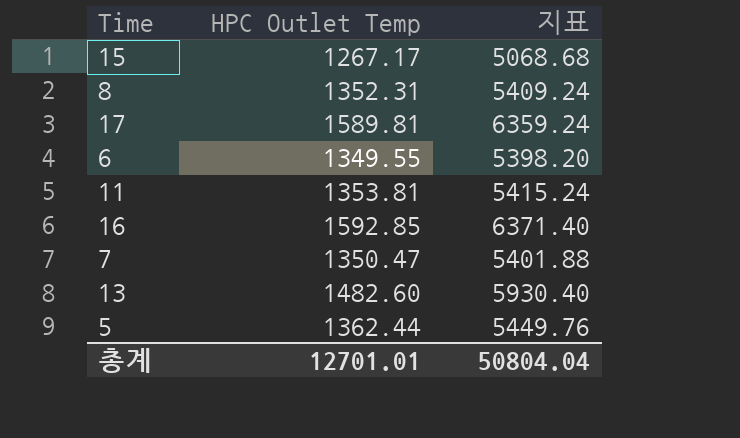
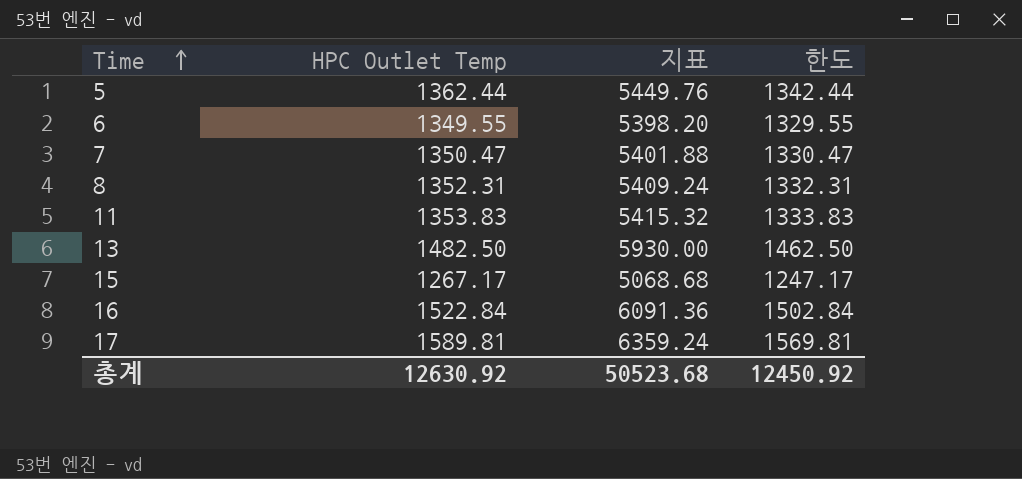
row order: none -> Time ascending
column 한도 | formula: none -> [HPC Outlet Temp] - 20
11 | HPC Outlet Temp: 1353.81 -> 1353.83
11 | 지표: 5415.24 -> 5415.32
13 | HPC Outlet Temp: 1482.60 -> 1482.50
13 | 지표: 5930.40 -> 5930.00
16 | HPC Outlet Temp: 1592.85 -> 1522.84
16 | 지표: 6371.40 -> 6091.36
총계 | HPC Outlet Temp: 12701.01 -> 12630.92
총계 | 지표: 50804.04 -> 50523.68

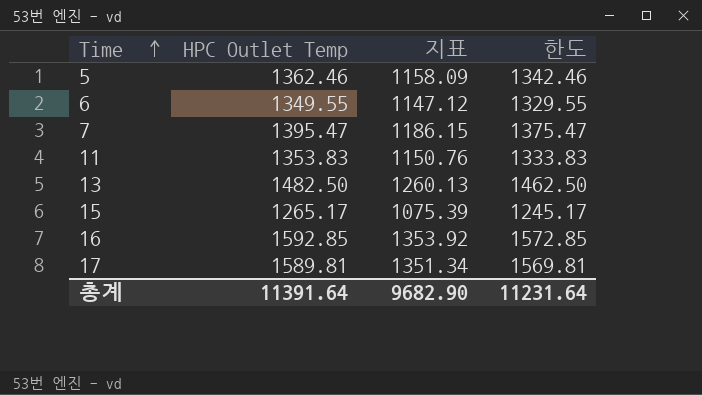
column 지표 | formula: [HPC Outlet Temp] * 4 -> [HPC Outlet Temp] * 0.85
row 8: 1352.31 | 5409.24 | 1332.31 -> none
5 | HPC Outlet Temp: 1362.44 -> 1362.46
5 | 한도: 1342.44 -> 1342.46
7 | HPC Outlet Temp: 1350.47 -> 1395.47
7 | 한도: 1330.47 -> 1375.47
15 | HPC Outlet Temp: 1267.17 -> 1265.17
15 | 한도: 1247.17 -> 1245.17
16 | HPC Outlet Temp: 1522.84 -> 1592.85
16 | 한도: 1502.84 -> 1572.85
총계 | HPC Outlet Temp: 12630.92 -> 11391.64
총계 | 지표: 50523.68 -> 9682.90
총계 | 한도: 12450.92 -> 11231.64

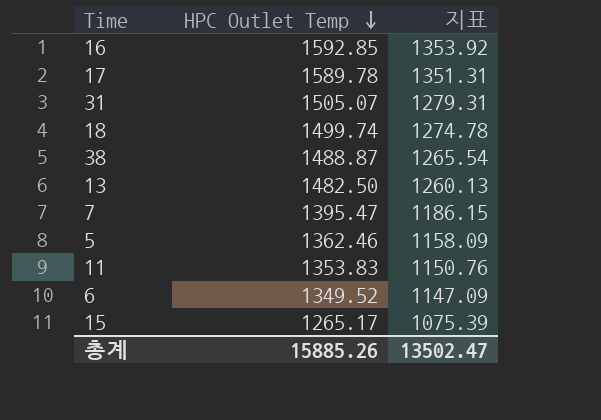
row order: Time ascending -> HPC Outlet Temp descending
column 한도 | formula: [HPC Outlet Temp] - 20 -> none
17 | HPC Outlet Temp: 1589.81 -> 1589.78
17 | 지표: 1351.34 -> 1351.31
row 31: none -> 1505.07 | 1279.31
row 18: none -> 1499.74 | 1274.78
row 38: none -> 1488.87 | 1265.54
6 | HPC Outlet Temp: 1349.55 -> 1349.52
6 | 지표: 1147.12 -> 1147.09
총계 | HPC Outlet Temp: 11391.64 -> 15885.26
총계 | 지표: 9682.90 -> 13502.47

